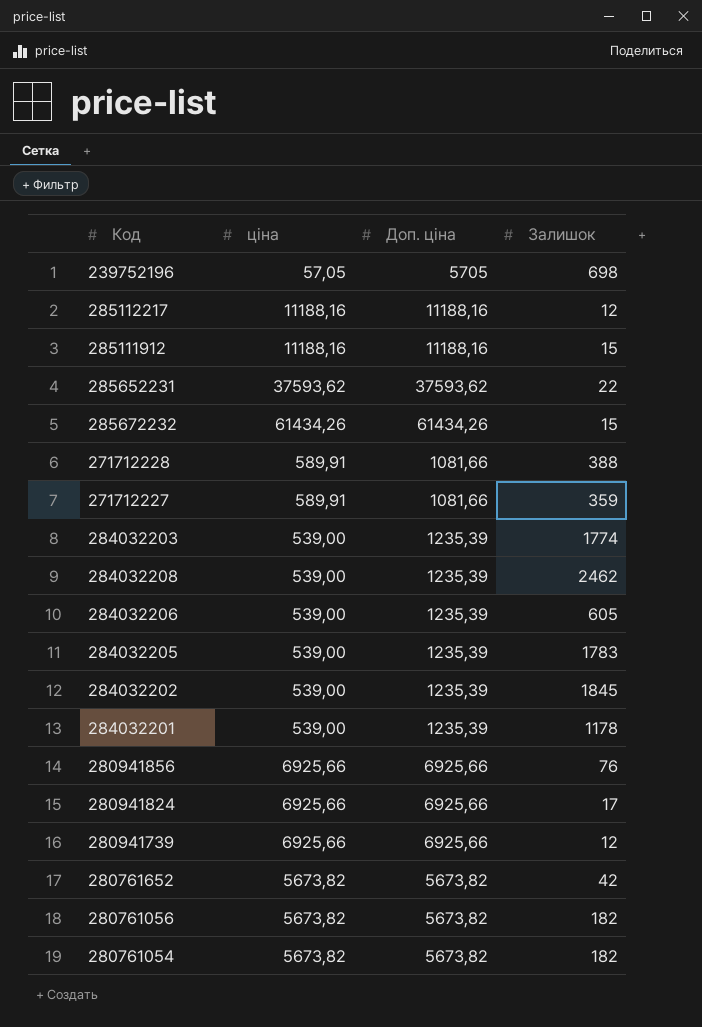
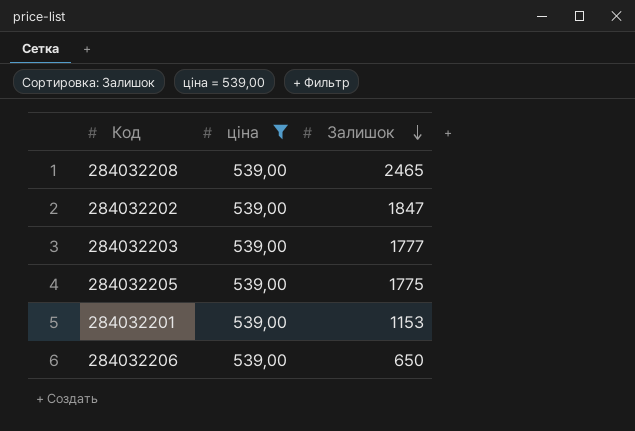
filter: none -> ціна = 539,00
row order: none -> Залишок descending
column Доп. ціна | position: 3 -> none
284032208 | Залишок: 2462 -> 2465
284032202 | Залишок: 1845 -> 1847
284032203 | Залишок: 1774 -> 1777
284032205 | Залишок: 1783 -> 1775
284032201 | Залишок: 1178 -> 1153
284032206 | Залишок: 605 -> 650

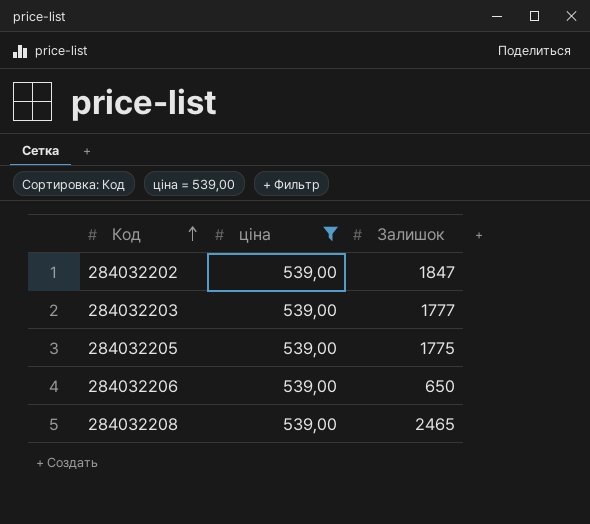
row order: Залишок descending -> Код ascending
row 284032201: 539,00 | 1153 -> none

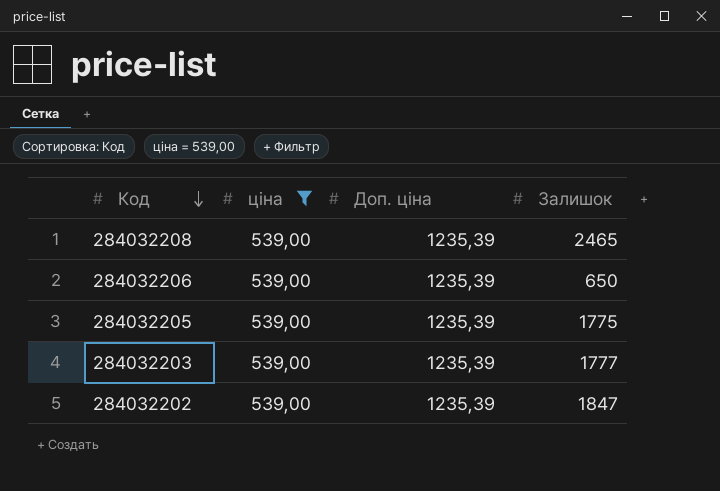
row order: Код ascending -> Код descending
column Доп. ціна | position: none -> 3

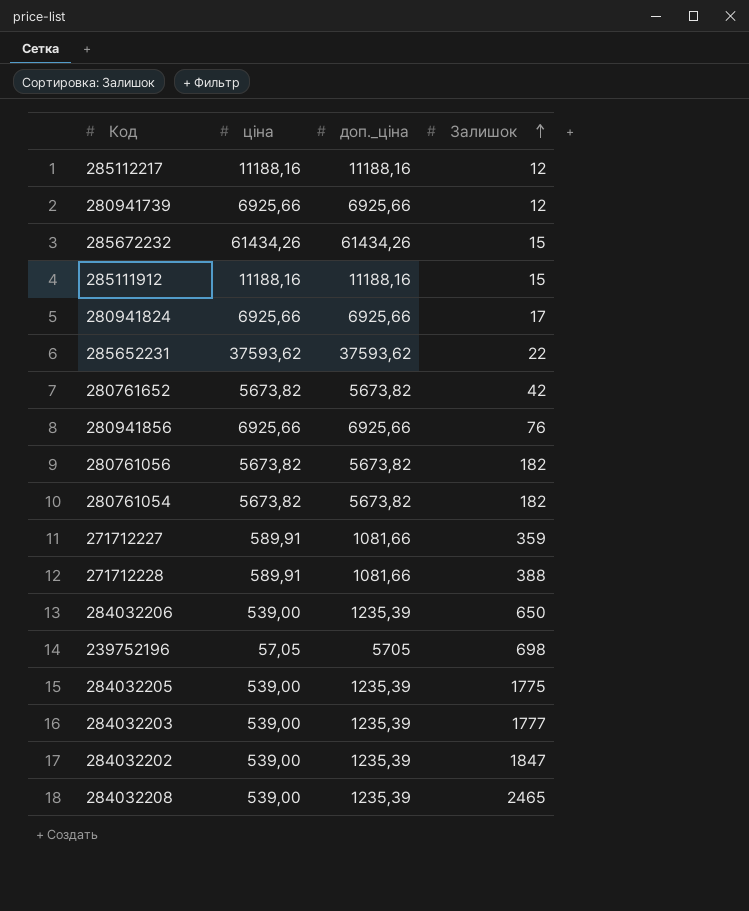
filter: ціна = 539,00 -> none
row order: Код descending -> Залишок ascending
column name: Доп. ціна -> доп._ціна

